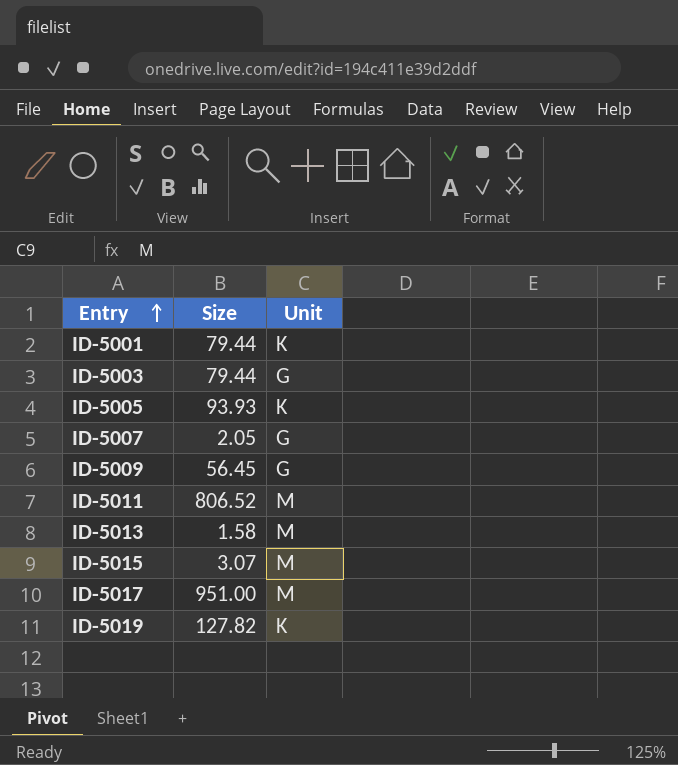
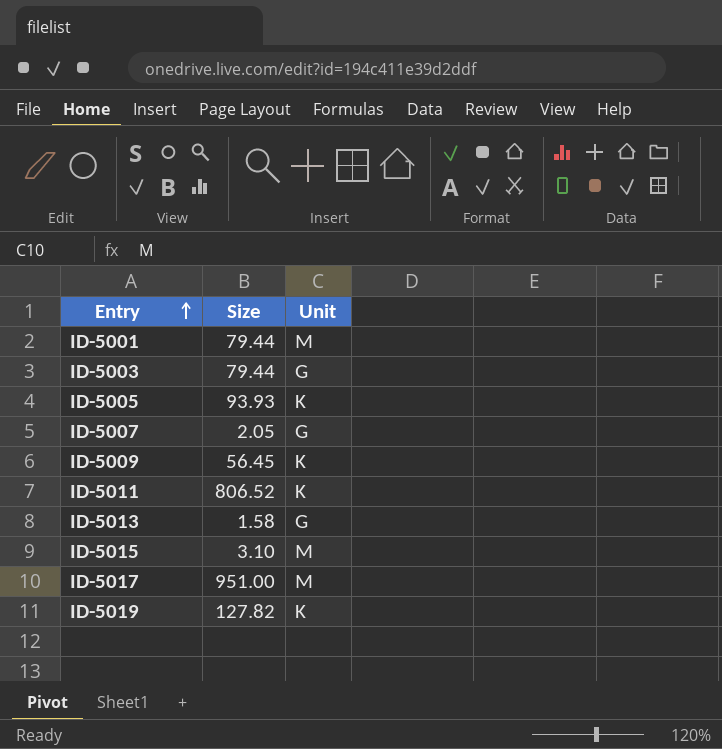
ID-5001 | Unit: K -> M
ID-5009 | Unit: G -> K
ID-5011 | Unit: M -> K
ID-5013 | Unit: M -> G
ID-5015 | Size: 3.07 -> 3.10

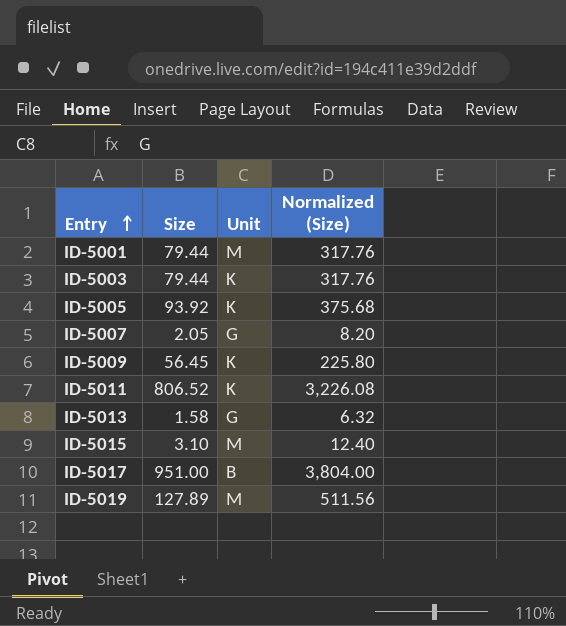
column Normalized (Size) | formula: none -> [Size] * 4
ID-5003 | Unit: G -> K
ID-5005 | Size: 93.93 -> 93.92
ID-5017 | Unit: M -> B
ID-5019 | Size: 127.82 -> 127.89
ID-5019 | Unit: K -> M

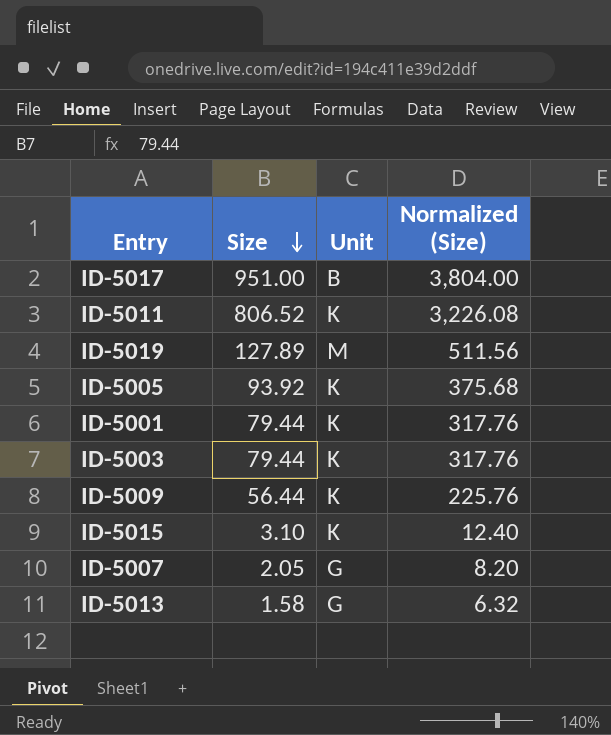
row order: Entry ascending -> Size descending
ID-5001 | Unit: M -> K
ID-5009 | Size: 56.45 -> 56.44
ID-5009 | Normalized (Size): 225.80 -> 225.76
ID-5015 | Unit: M -> K

